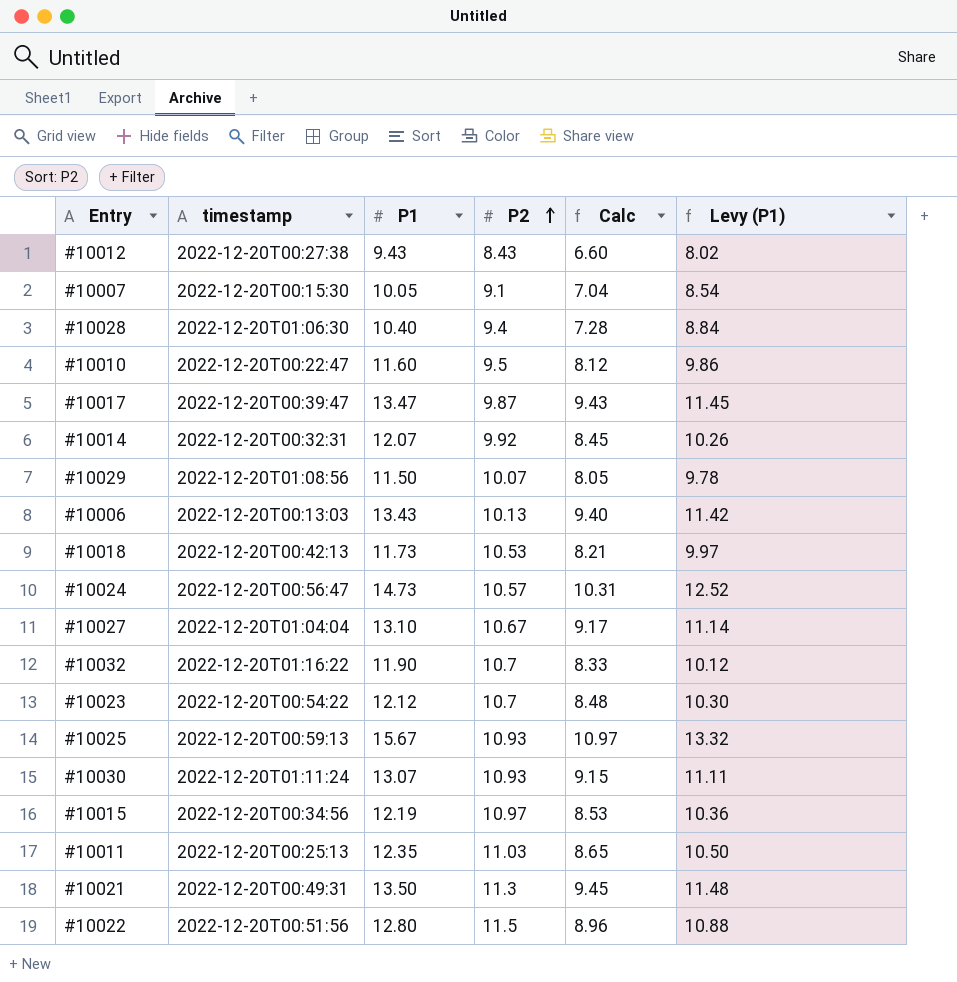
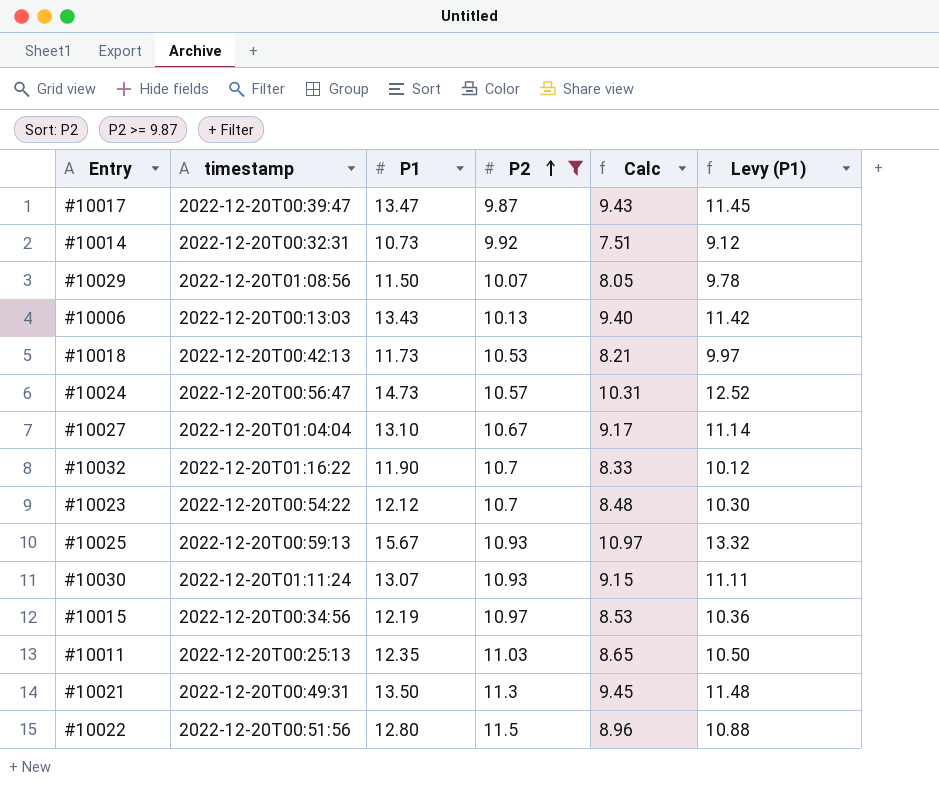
filter: none -> P2 >= 9.87
#10014 | P1: 12.07 -> 10.73
#10014 | Calc: 8.45 -> 7.51
#10014 | Levy (P1): 10.26 -> 9.12

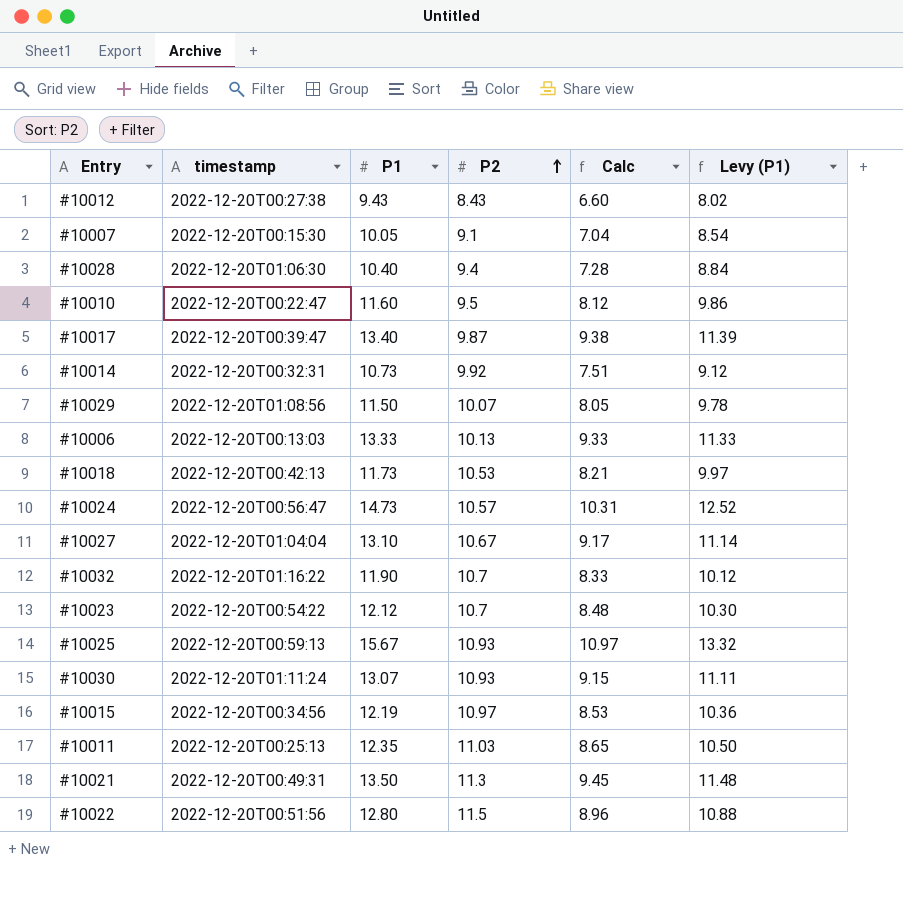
filter: P2 >= 9.87 -> none
#10017 | P1: 13.47 -> 13.40
#10017 | Calc: 9.43 -> 9.38
#10017 | Levy (P1): 11.45 -> 11.39
#10006 | P1: 13.43 -> 13.33
#10006 | Calc: 9.40 -> 9.33
#10006 | Levy (P1): 11.42 -> 11.33

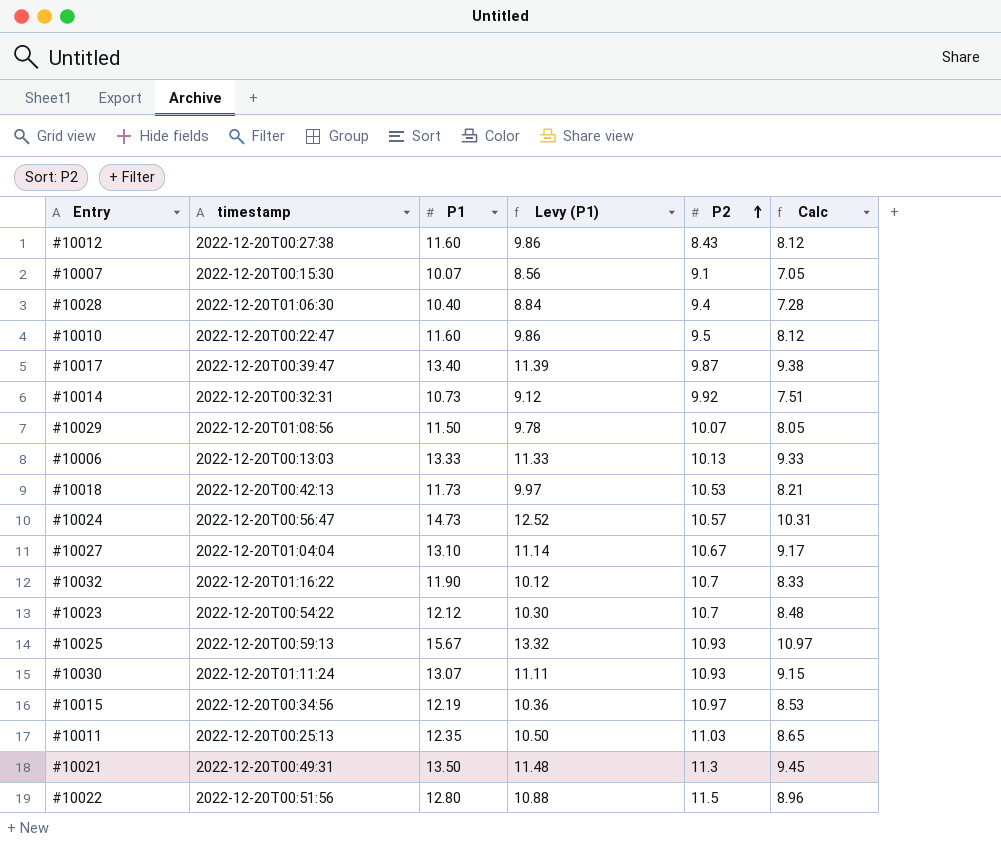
column Levy (P1) | position: 6 -> 4
#10012 | P1: 9.43 -> 11.60
#10012 | Levy (P1): 8.02 -> 9.86
#10012 | Calc: 6.60 -> 8.12
#10007 | P1: 10.05 -> 10.07
#10007 | Levy (P1): 8.54 -> 8.56
#10007 | Calc: 7.04 -> 7.05

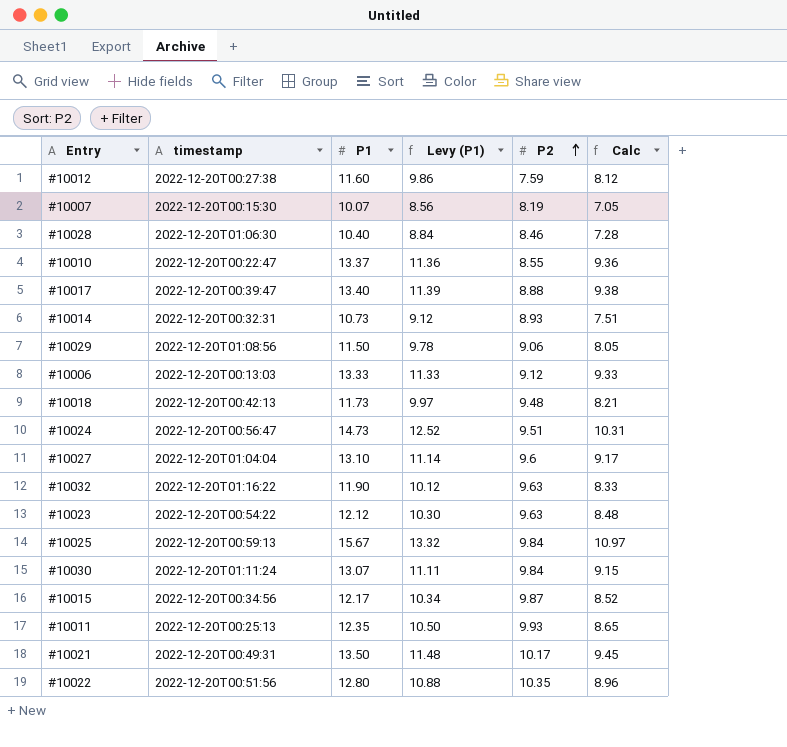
#10012 | P2: 8.43 -> 7.59
#10007 | P2: 9.1 -> 8.19
#10028 | P2: 9.4 -> 8.46
#10010 | P1: 11.60 -> 13.37
#10010 | Levy (P1): 9.86 -> 11.36
#10010 | P2: 9.5 -> 8.55
#10010 | Calc: 8.12 -> 9.36
#10017 | P2: 9.87 -> 8.88
#10014 | P2: 9.92 -> 8.93
#10029 | P2: 10.07 -> 9.06
#10006 | P2: 10.13 -> 9.12
#10018 | P2: 10.53 -> 9.48
#10024 | P2: 10.57 -> 9.51
#10027 | P2: 10.67 -> 9.6
#10032 | P2: 10.7 -> 9.63
#10023 | P2: 10.7 -> 9.63
#10025 | P2: 10.93 -> 9.84
#10030 | P2: 10.93 -> 9.84
#10015 | P1: 12.19 -> 12.17
#10015 | Levy (P1): 10.36 -> 10.34
#10015 | P2: 10.97 -> 9.87
#10015 | Calc: 8.53 -> 8.52
#10011 | P2: 11.03 -> 9.93
#10021 | P2: 11.3 -> 10.17
#10022 | P2: 11.5 -> 10.35

